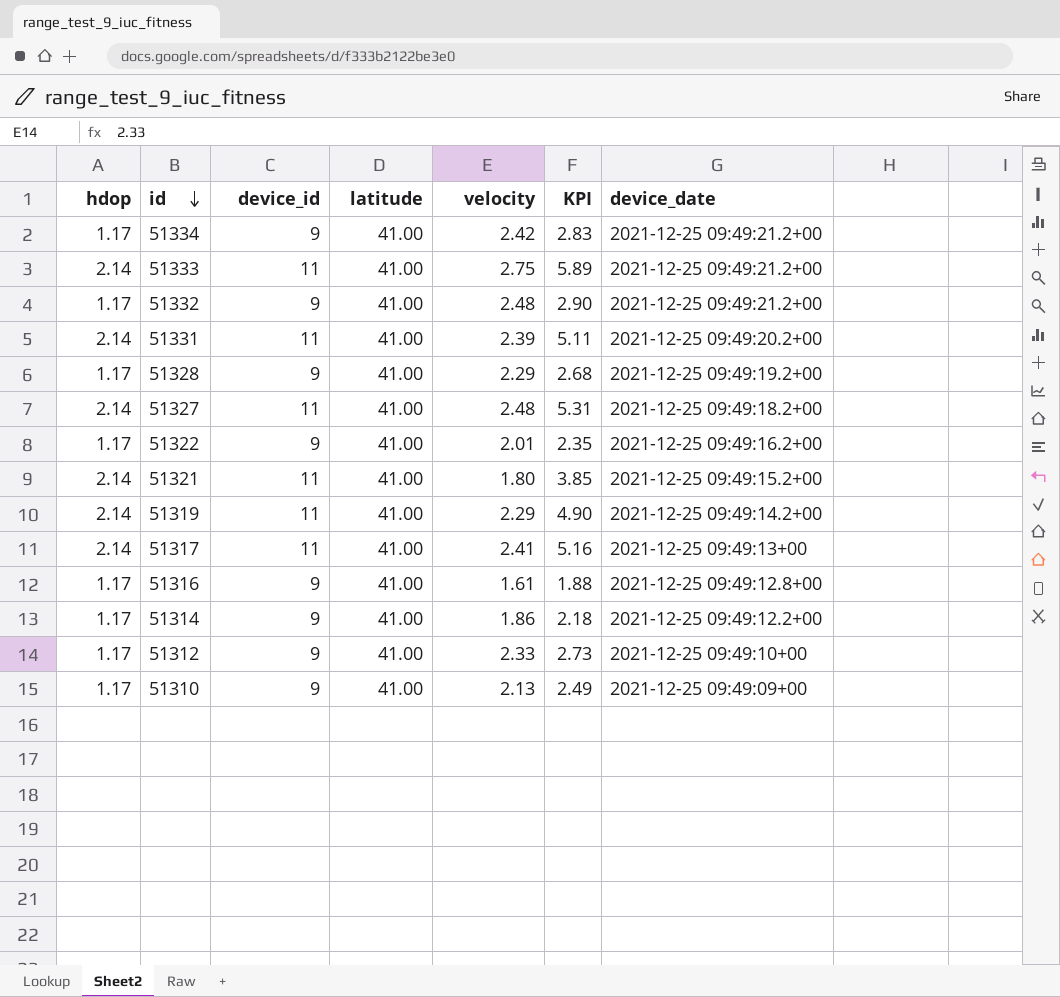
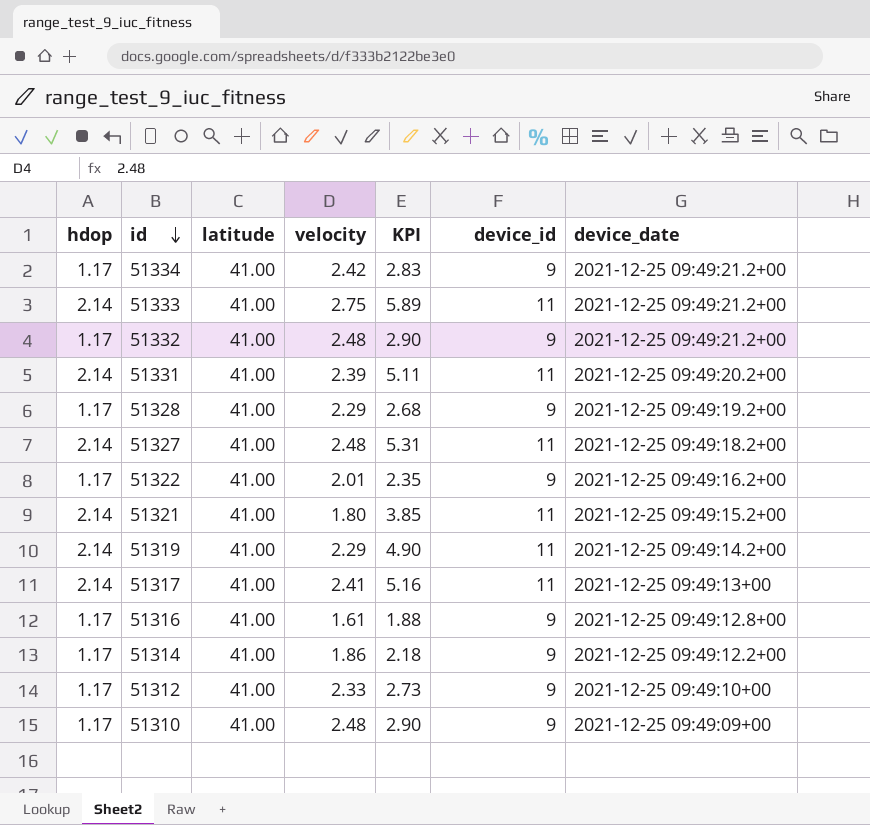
column device_id | position: 3 -> 6
51310 | velocity: 2.13 -> 2.48
51310 | KPI: 2.49 -> 2.90

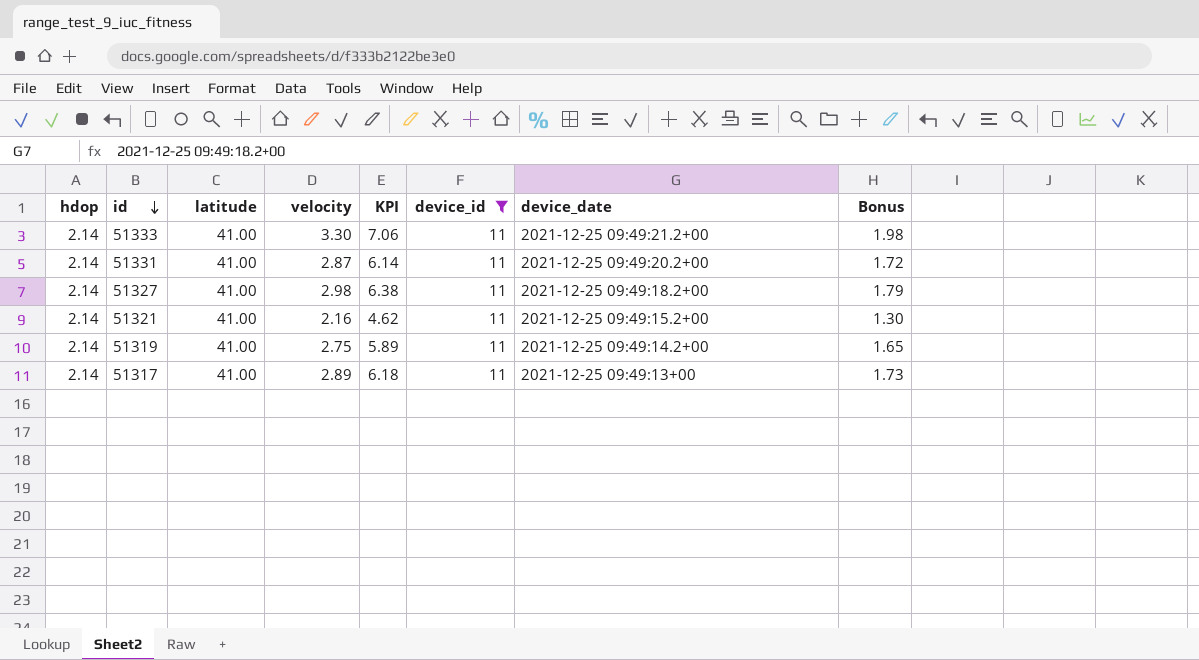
filter: none -> device_id = 11
column Bonus | formula: none -> [velocity] * 0.6
51333 | velocity: 2.75 -> 3.30
51333 | KPI: 5.89 -> 7.06
51331 | velocity: 2.39 -> 2.87
51331 | KPI: 5.11 -> 6.14
51327 | velocity: 2.48 -> 2.98
51327 | KPI: 5.31 -> 6.38
51321 | velocity: 1.80 -> 2.16
51321 | KPI: 3.85 -> 4.62
51319 | velocity: 2.29 -> 2.75
51319 | KPI: 4.90 -> 5.89
51317 | velocity: 2.41 -> 2.89
51317 | KPI: 5.16 -> 6.18

